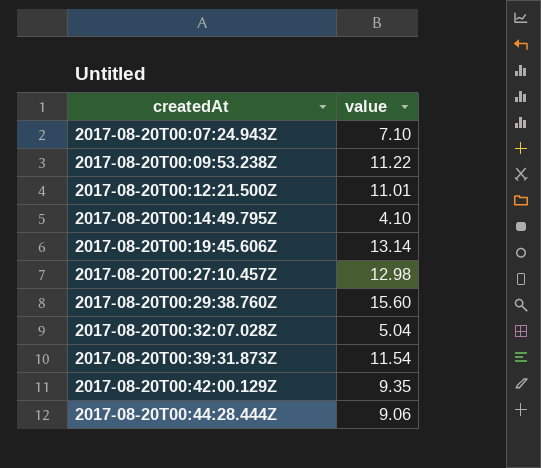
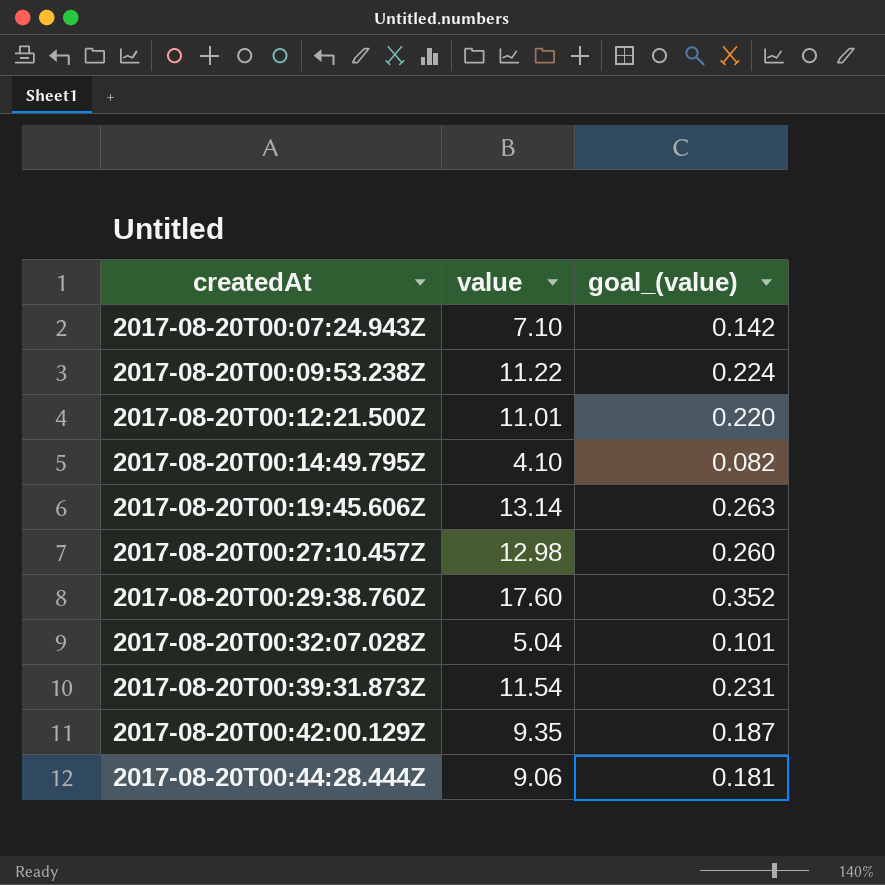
column goal_(value) | formula: none -> [value] * 0.02
2017-08-20T00:29:38.760Z | value: 15.60 -> 17.60

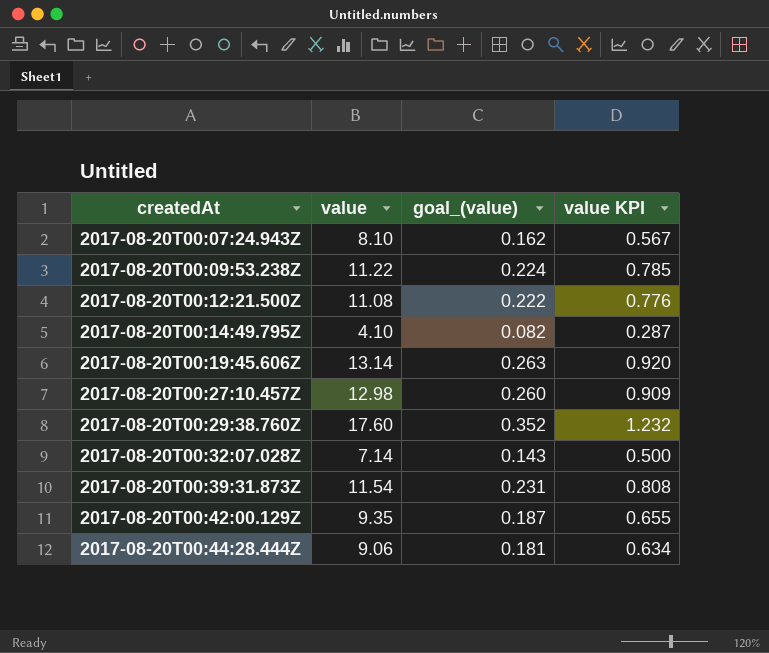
column value KPI | formula: none -> [value] * 0.07
2017-08-20T00:07:24.943Z | value: 7.10 -> 8.10
2017-08-20T00:07:24.943Z | goal_(value): 0.142 -> 0.162
2017-08-20T00:12:21.500Z | value: 11.01 -> 11.08
2017-08-20T00:12:21.500Z | goal_(value): 0.220 -> 0.222
2017-08-20T00:32:07.028Z | value: 5.04 -> 7.14
2017-08-20T00:32:07.028Z | goal_(value): 0.101 -> 0.143

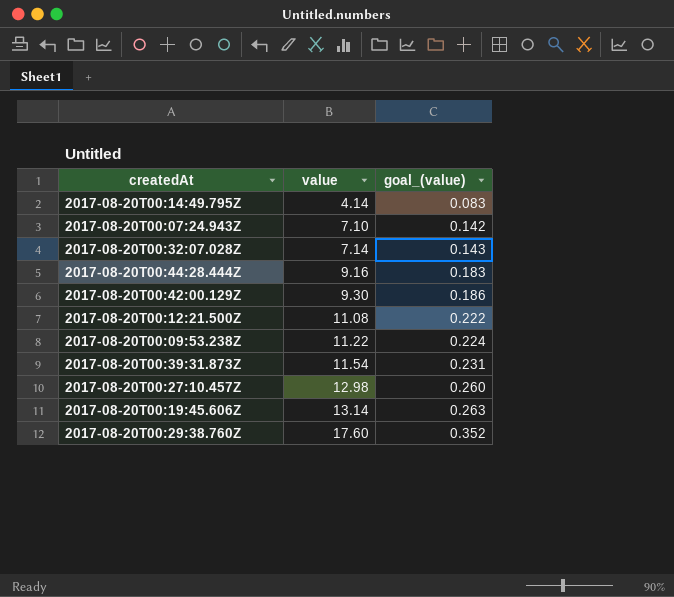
row order: createdAt ascending -> value ascending
column value KPI | formula: [value] * 0.07 -> none
2017-08-20T00:14:49.795Z | value: 4.10 -> 4.14
2017-08-20T00:14:49.795Z | goal_(value): 0.082 -> 0.083
2017-08-20T00:07:24.943Z | value: 8.10 -> 7.10
2017-08-20T00:07:24.943Z | goal_(value): 0.162 -> 0.142
2017-08-20T00:44:28.444Z | value: 9.06 -> 9.16
2017-08-20T00:44:28.444Z | goal_(value): 0.181 -> 0.183
2017-08-20T00:42:00.129Z | value: 9.35 -> 9.30
2017-08-20T00:42:00.129Z | goal_(value): 0.187 -> 0.186

